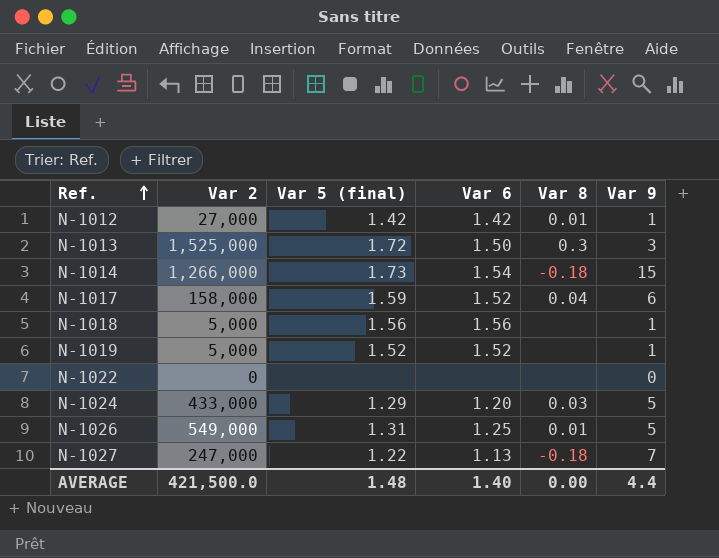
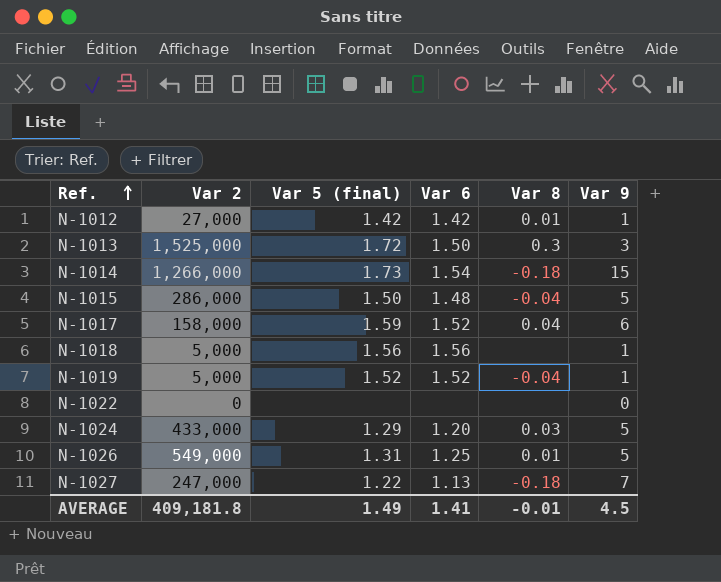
row N-1015: none -> 286,000 | 1.50 | 1.48 | -0.04 | 5
N-1019 | Var 8: none -> -0.04
AVERAGE | Var 2: 421,500.0 -> 409,181.8
AVERAGE | Var 5 (final): 1.48 -> 1.49
AVERAGE | Var 6: 1.40 -> 1.41
AVERAGE | Var 8: 0.00 -> -0.01
AVERAGE | Var 9: 4.4 -> 4.5

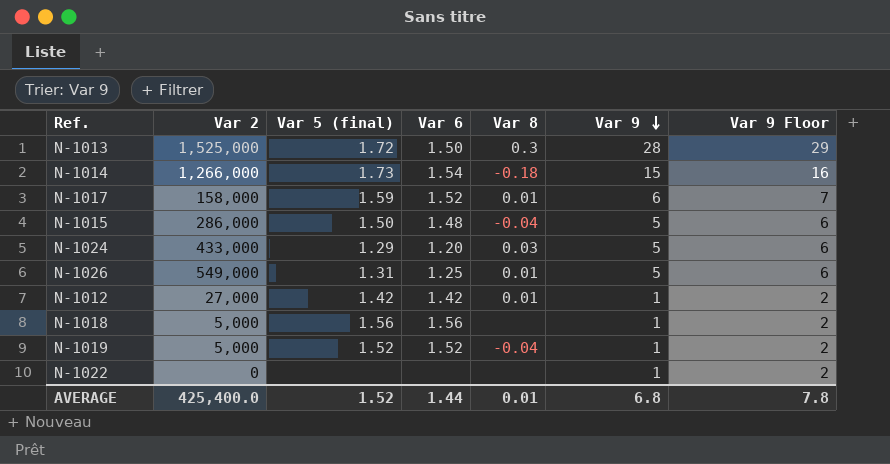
row order: Ref. ascending -> Var 9 descending
column Var 9 Floor | formula: none -> [Var 9] + 1
row N-1027: 247,000 | 1.22 | 1.13 | -0.18 | 7 -> none
N-1013 | Var 9: 3 -> 28
N-1017 | Var 8: 0.04 -> 0.01
N-1022 | Var 9: 0 -> 1
AVERAGE | Var 2: 409,181.8 -> 425,400.0
AVERAGE | Var 5 (final): 1.49 -> 1.52
AVERAGE | Var 6: 1.41 -> 1.44
AVERAGE | Var 8: -0.01 -> 0.01
AVERAGE | Var 9: 4.5 -> 6.8

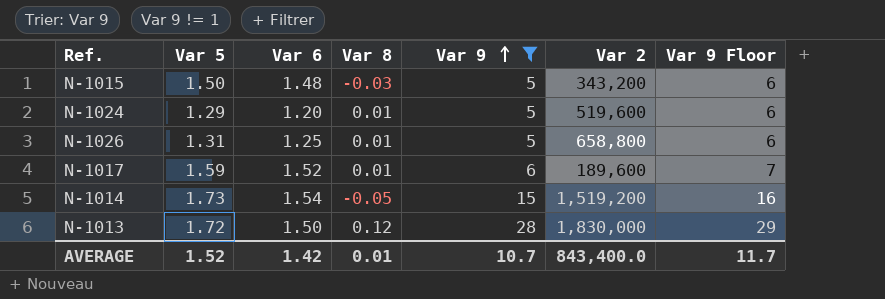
filter: none -> Var 9 != 1
row order: Var 9 descending -> Var 9 ascending
column name: Var 5 (final) -> Var 5
column Var 2 | position: 2 -> 6
N-1015 | Var 8: -0.04 -> -0.03
N-1015 | Var 2: 286,000 -> 343,200
N-1024 | Var 8: 0.03 -> 0.01
N-1024 | Var 2: 433,000 -> 519,600
N-1026 | Var 2: 549,000 -> 658,800
N-1017 | Var 2: 158,000 -> 189,600
N-1014 | Var 8: -0.18 -> -0.05
N-1014 | Var 2: 1,266,000 -> 1,519,200
N-1013 | Var 8: 0.3 -> 0.12
N-1013 | Var 2: 1,525,000 -> 1,830,000
AVERAGE | Var 6: 1.44 -> 1.42
AVERAGE | Var 9: 6.8 -> 10.7
AVERAGE | Var 2: 425,400.0 -> 843,400.0
AVERAGE | Var 9 Floor: 7.8 -> 11.7

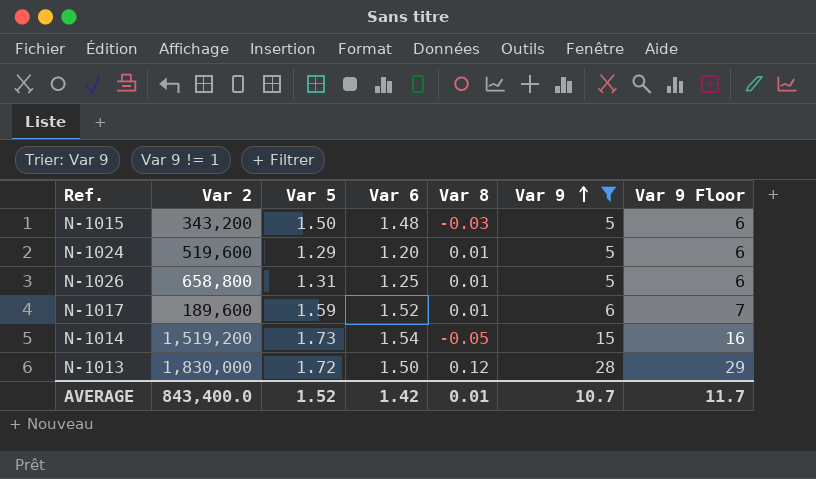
column Var 2 | position: 6 -> 2

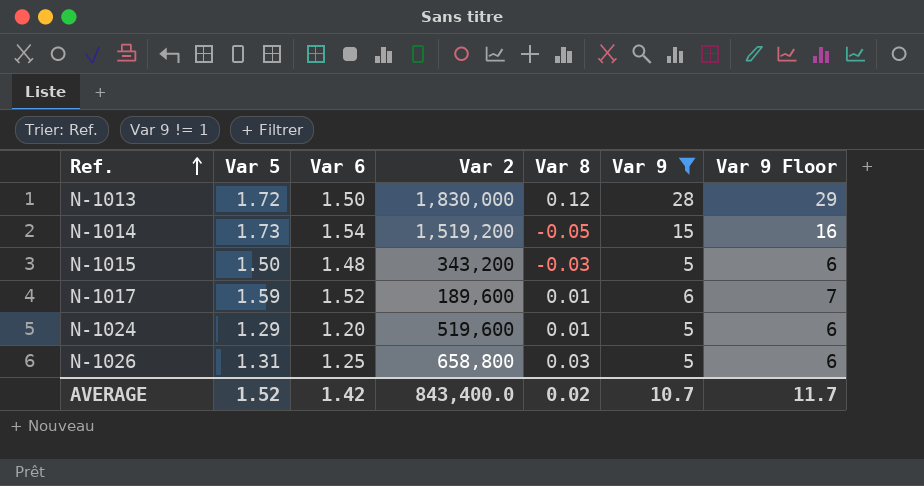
row order: Var 9 ascending -> Ref. ascending
column Var 2 | position: 2 -> 4
N-1026 | Var 8: 0.01 -> 0.03
AVERAGE | Var 8: 0.01 -> 0.02

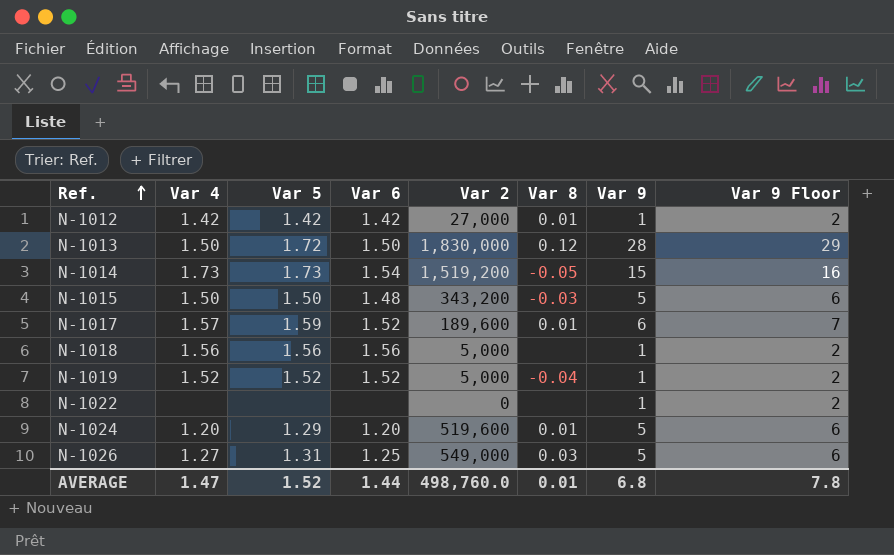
filter: Var 9 != 1 -> none
column Var 4 | position: none -> 2
N-1026 | Var 2: 658,800 -> 549,000
AVERAGE | Var 6: 1.42 -> 1.44
AVERAGE | Var 2: 843,400.0 -> 498,760.0
AVERAGE | Var 8: 0.02 -> 0.01
AVERAGE | Var 9: 10.7 -> 6.8
AVERAGE | Var 9 Floor: 11.7 -> 7.8

